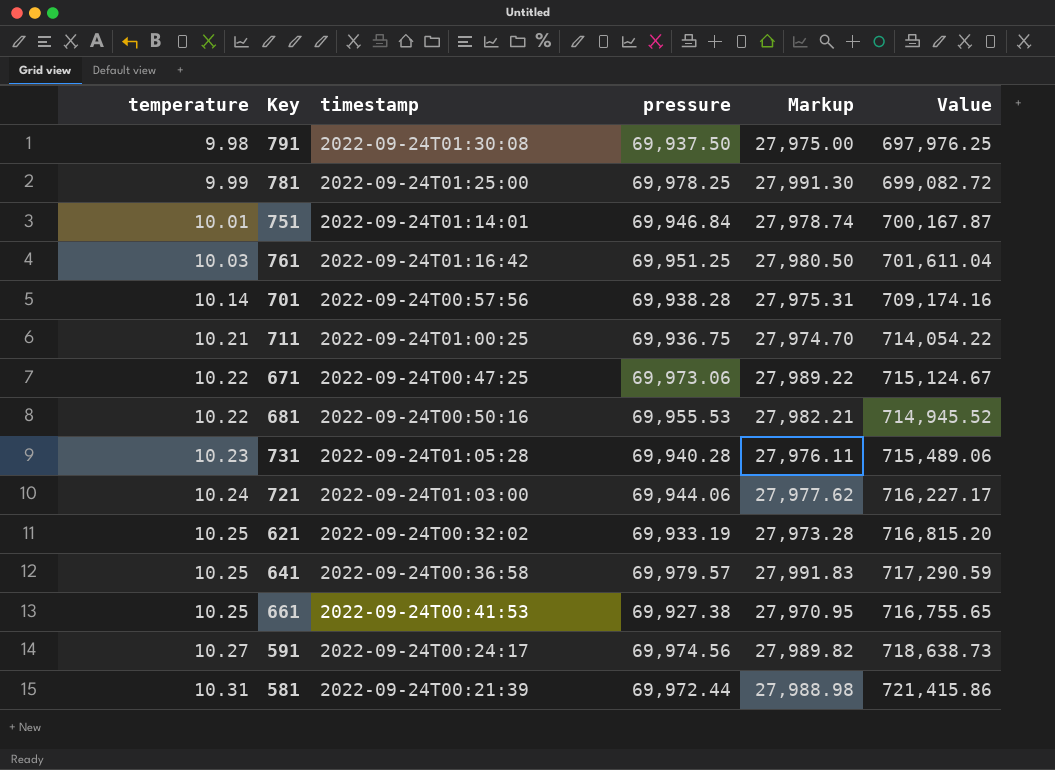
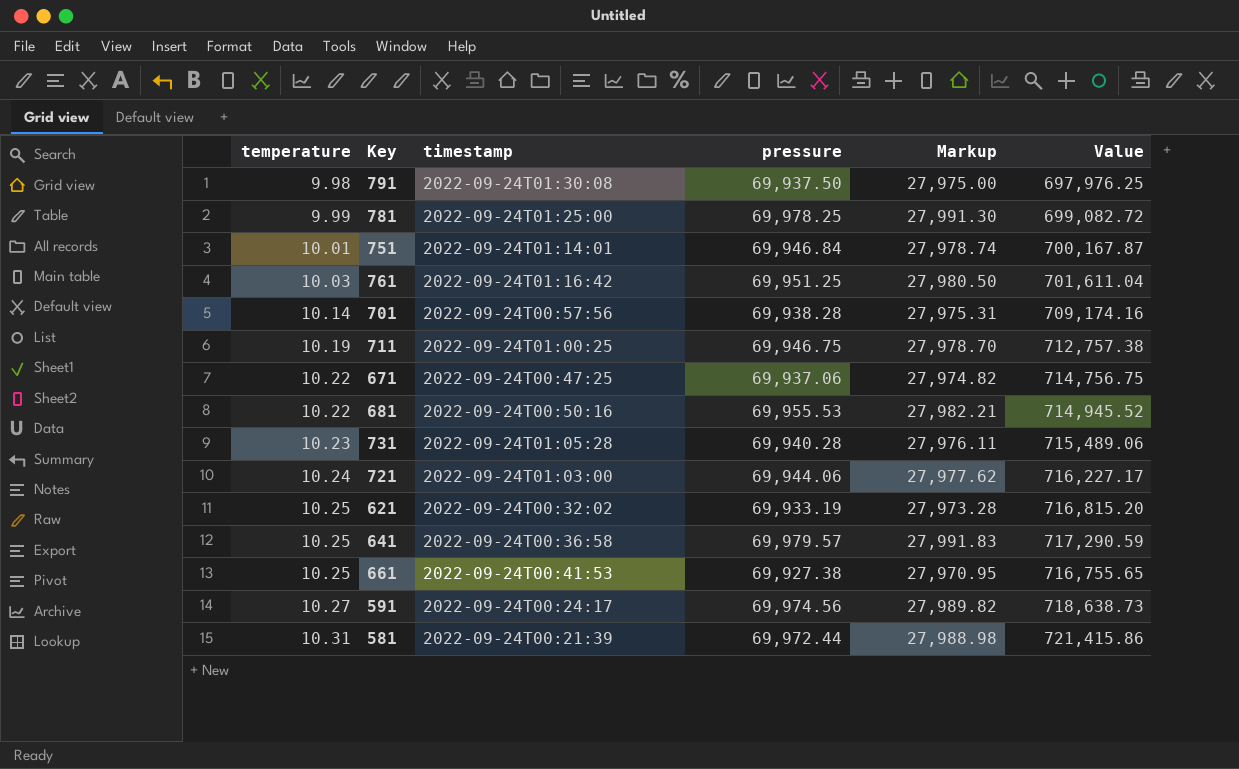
711 | temperature: 10.21 -> 10.19
711 | pressure: 69,936.75 -> 69,946.75
711 | Markup: 27,974.70 -> 27,978.70
711 | Value: 714,054.22 -> 712,757.38
671 | pressure: 69,973.06 -> 69,937.06
671 | Markup: 27,989.22 -> 27,974.82
671 | Value: 715,124.67 -> 714,756.75

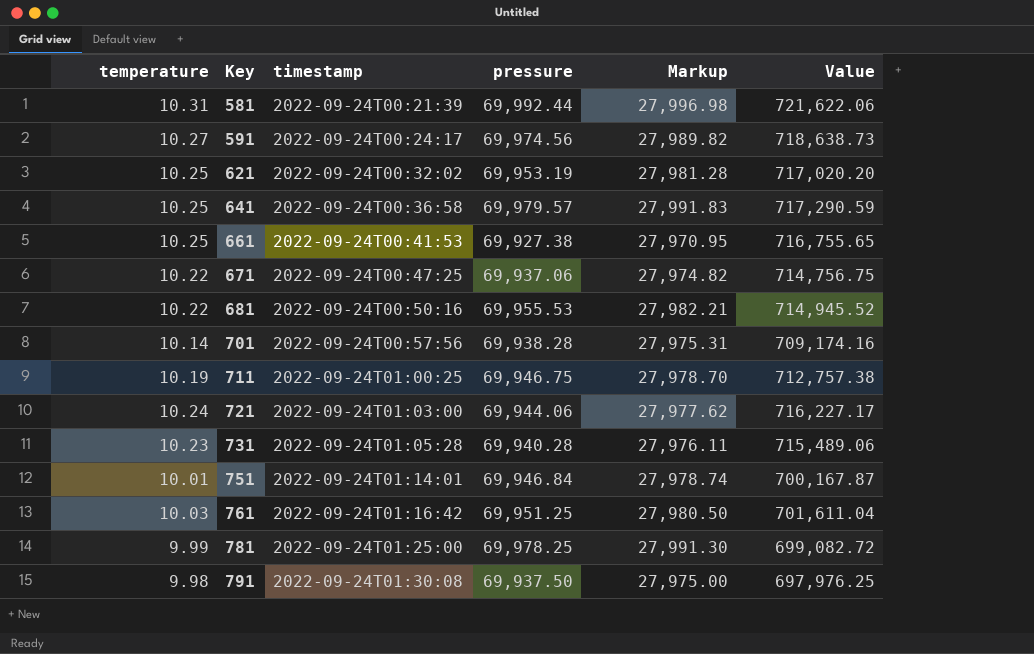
row order: temperature ascending -> Key ascending
581 | pressure: 69,972.44 -> 69,992.44
581 | Markup: 27,988.98 -> 27,996.98
581 | Value: 721,415.86 -> 721,622.06
621 | pressure: 69,933.19 -> 69,953.19
621 | Markup: 27,973.28 -> 27,981.28
621 | Value: 716,815.20 -> 717,020.20

